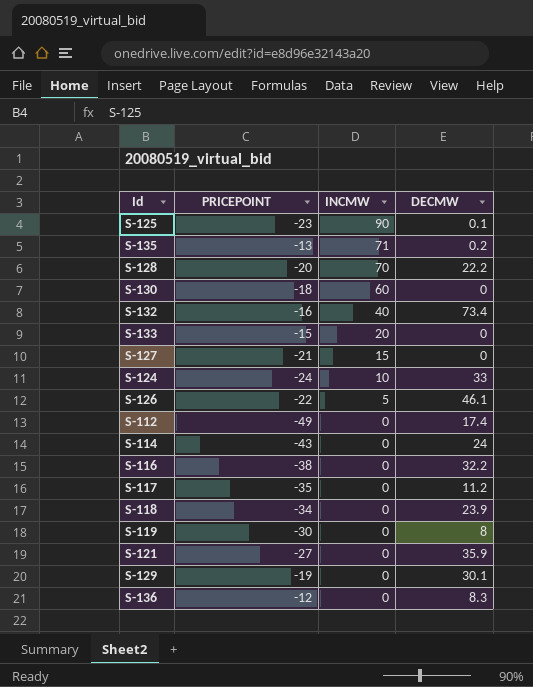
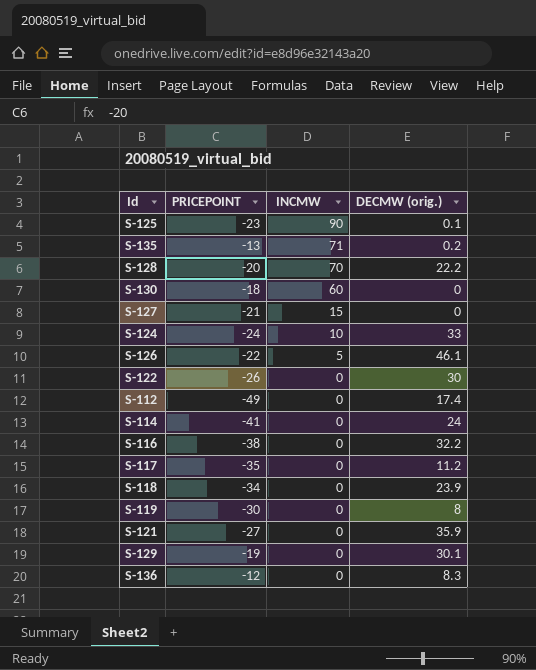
column name: DECMW -> DECMW (orig.)
row S-132: -16 | 40 | 73.4 -> none
row S-133: -15 | 20 | 0 -> none
row S-122: none -> -26 | 0 | 30
S-114 | PRICEPOINT: -43 -> -41

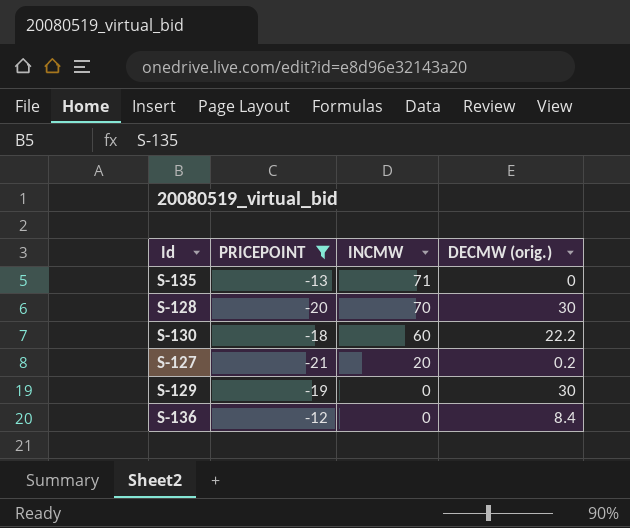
filter: none -> PRICEPOINT >= -21
S-135 | DECMW (orig.): 0.2 -> 0
S-128 | DECMW (orig.): 22.2 -> 30
S-130 | DECMW (orig.): 0 -> 22.2
S-127 | INCMW: 15 -> 20
S-127 | DECMW (orig.): 0 -> 0.2
S-129 | DECMW (orig.): 30.1 -> 30
S-136 | DECMW (orig.): 8.3 -> 8.4

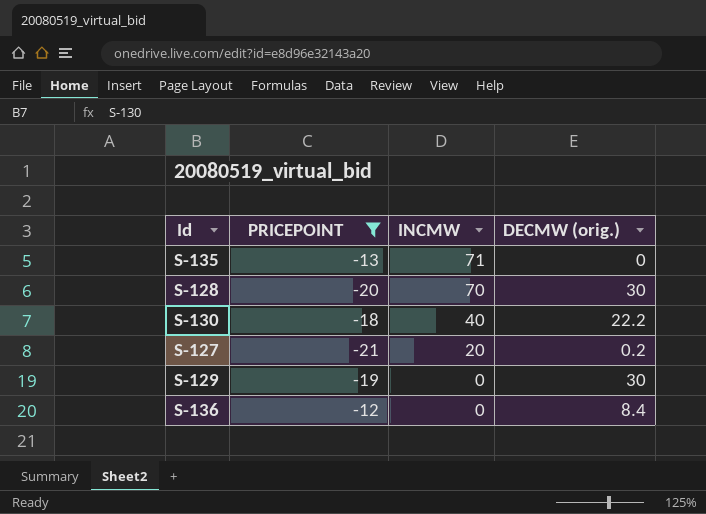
S-130 | INCMW: 60 -> 40

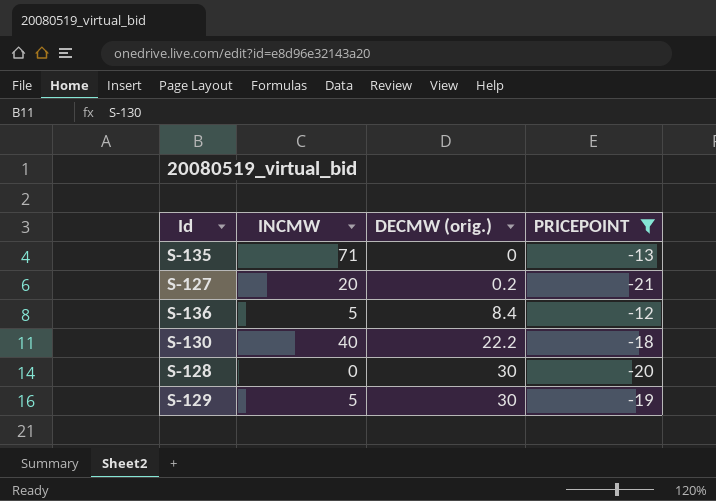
row order: INCMW descending -> DECMW (orig.) ascending
column PRICEPOINT | position: 2 -> 4
S-136 | INCMW: 0 -> 5
S-128 | INCMW: 70 -> 0
S-129 | INCMW: 0 -> 5

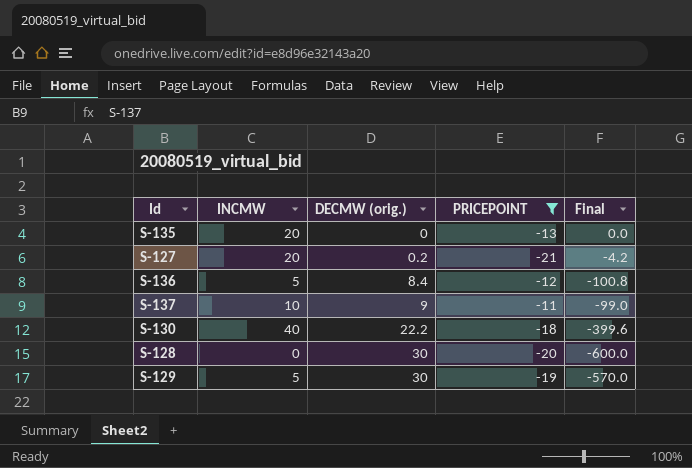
column Final | formula: none -> [DECMW (orig.)] * [PRICEPOINT]
S-135 | INCMW: 71 -> 20
row S-137: none -> 10 | 9 | -11 | -99.0

